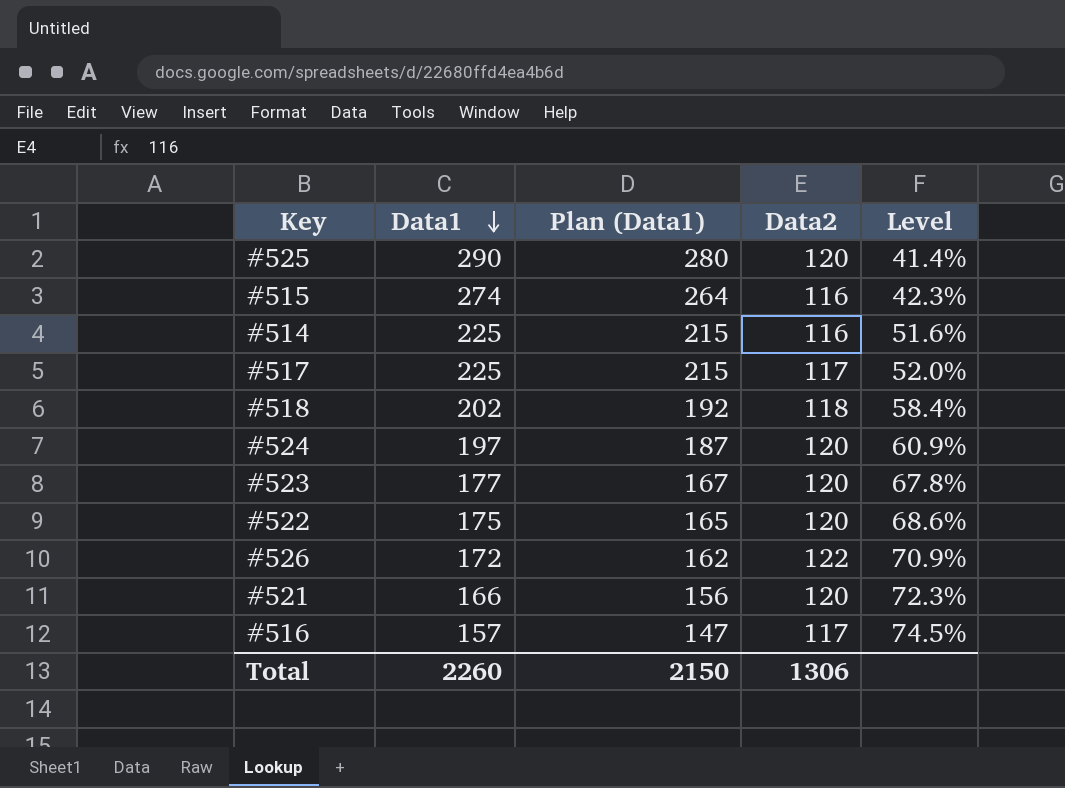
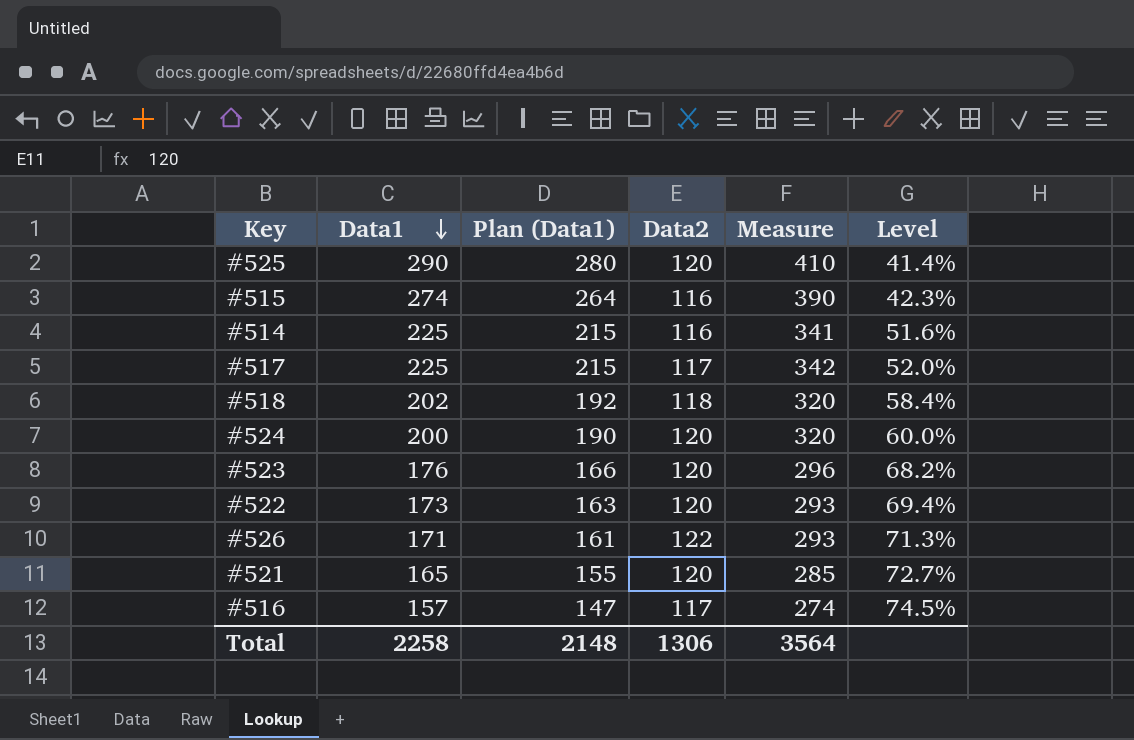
column Measure | formula: none -> [Data1] + [Data2]
#524 | Data1: 197 -> 200
#524 | Plan (Data1): 187 -> 190
#524 | Level: 60.9% -> 60.0%
#523 | Data1: 177 -> 176
#523 | Plan (Data1): 167 -> 166
#523 | Level: 67.8% -> 68.2%
#522 | Data1: 175 -> 173
#522 | Plan (Data1): 165 -> 163
#522 | Level: 68.6% -> 69.4%
#526 | Data1: 172 -> 171
#526 | Plan (Data1): 162 -> 161
#526 | Level: 70.9% -> 71.3%
#521 | Data1: 166 -> 165
#521 | Plan (Data1): 156 -> 155
#521 | Level: 72.3% -> 72.7%
Total | Data1: 2260 -> 2258
Total | Plan (Data1): 2150 -> 2148

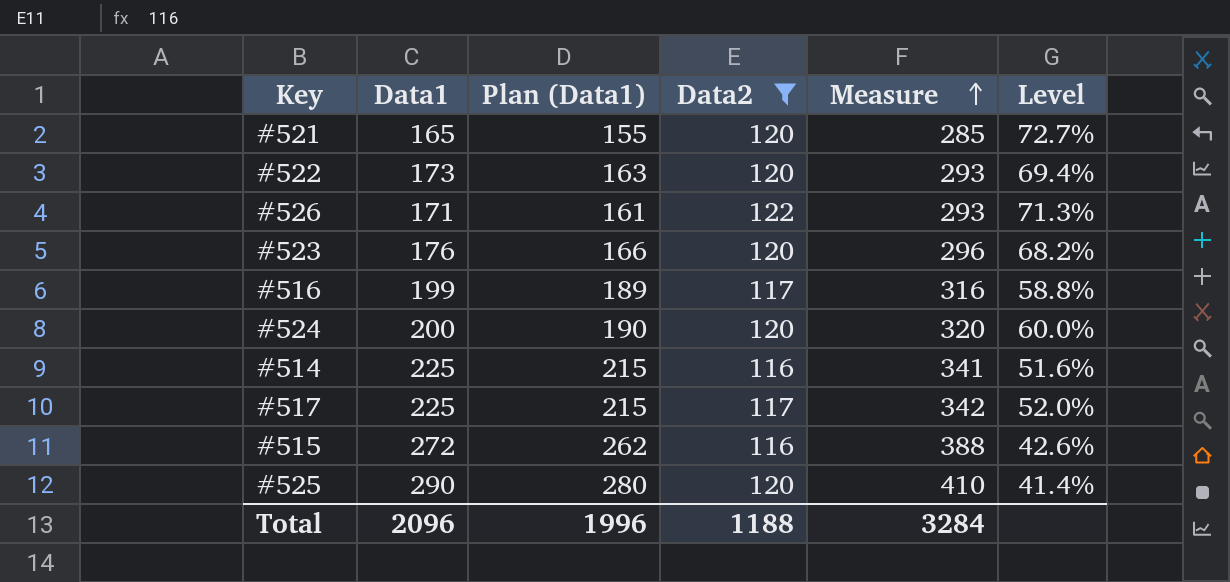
filter: none -> Data2 != 118
row order: Data1 descending -> Measure ascending
#516 | Data1: 157 -> 199
#516 | Plan (Data1): 147 -> 189
#516 | Measure: 274 -> 316
#516 | Level: 74.5% -> 58.8%
#515 | Data1: 274 -> 272
#515 | Plan (Data1): 264 -> 262
#515 | Measure: 390 -> 388
#515 | Level: 42.3% -> 42.6%
Total | Data1: 2258 -> 2096
Total | Plan (Data1): 2148 -> 1996
Total | Data2: 1306 -> 1188
Total | Measure: 3564 -> 3284

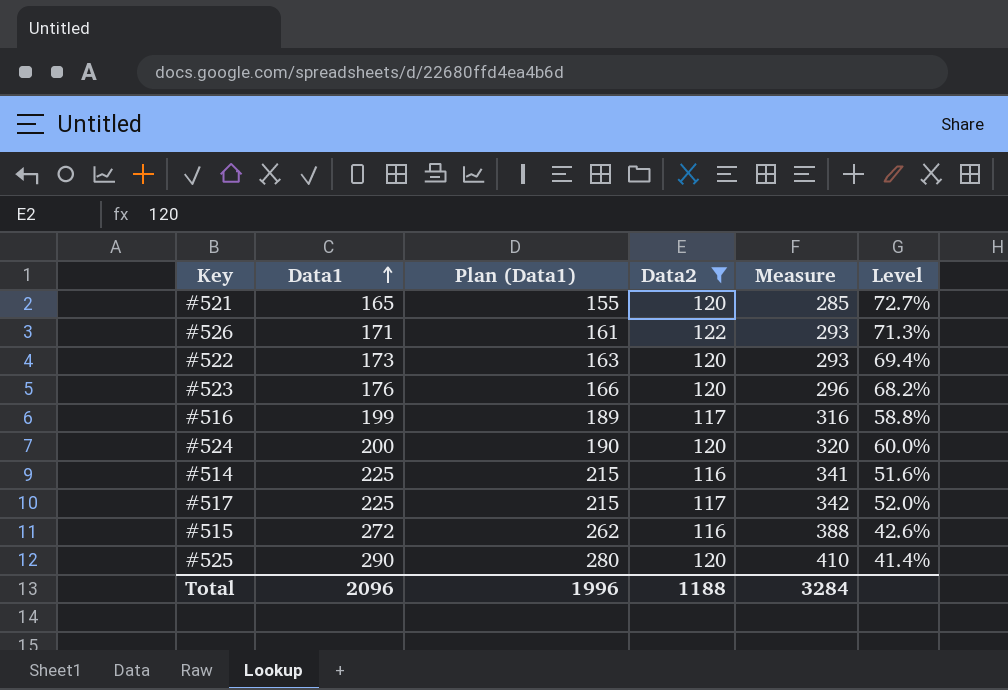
row order: Measure ascending -> Data1 ascending

